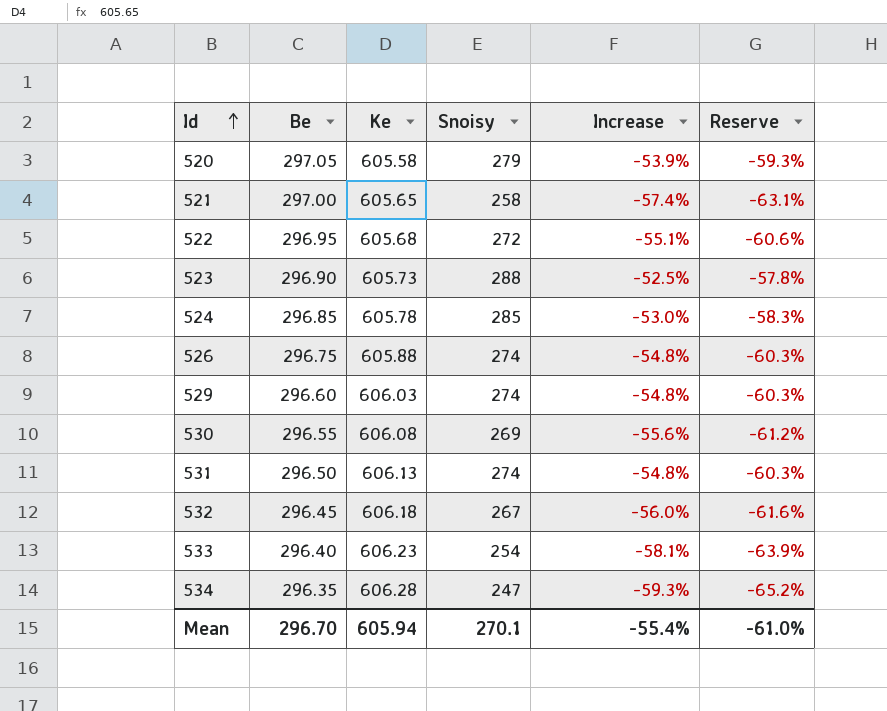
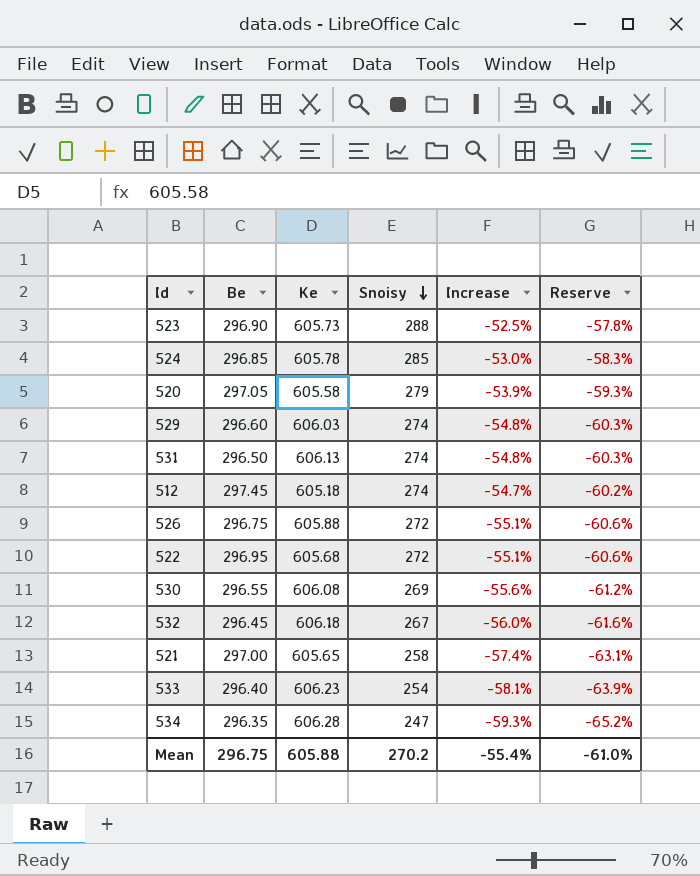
row order: Id ascending -> Snoisy descending
row 512: none -> 297.45 | 605.18 | 274 | -54.7% | -60.2%
526 | Snoisy: 274 -> 272
526 | Increase: -54.8% -> -55.1%
526 | Reserve: -60.3% -> -60.6%
Mean | Be: 296.70 -> 296.75
Mean | Ke: 605.94 -> 605.88
Mean | Snoisy: 270.1 -> 270.2

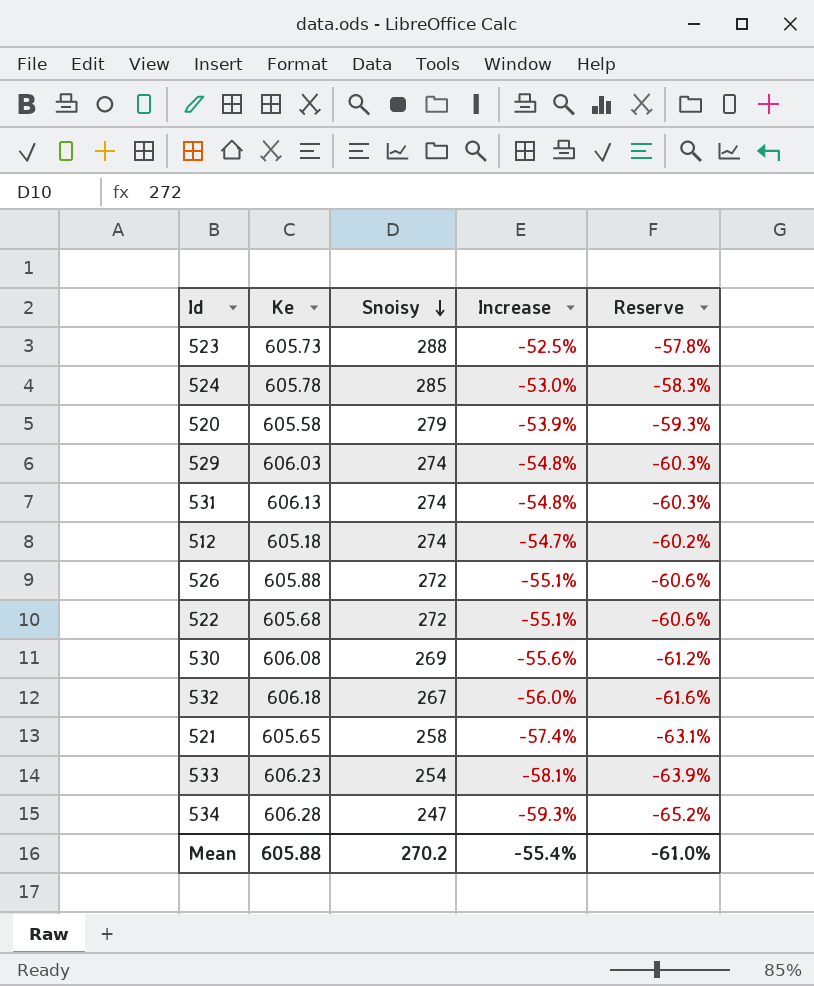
column Be | position: 2 -> none

